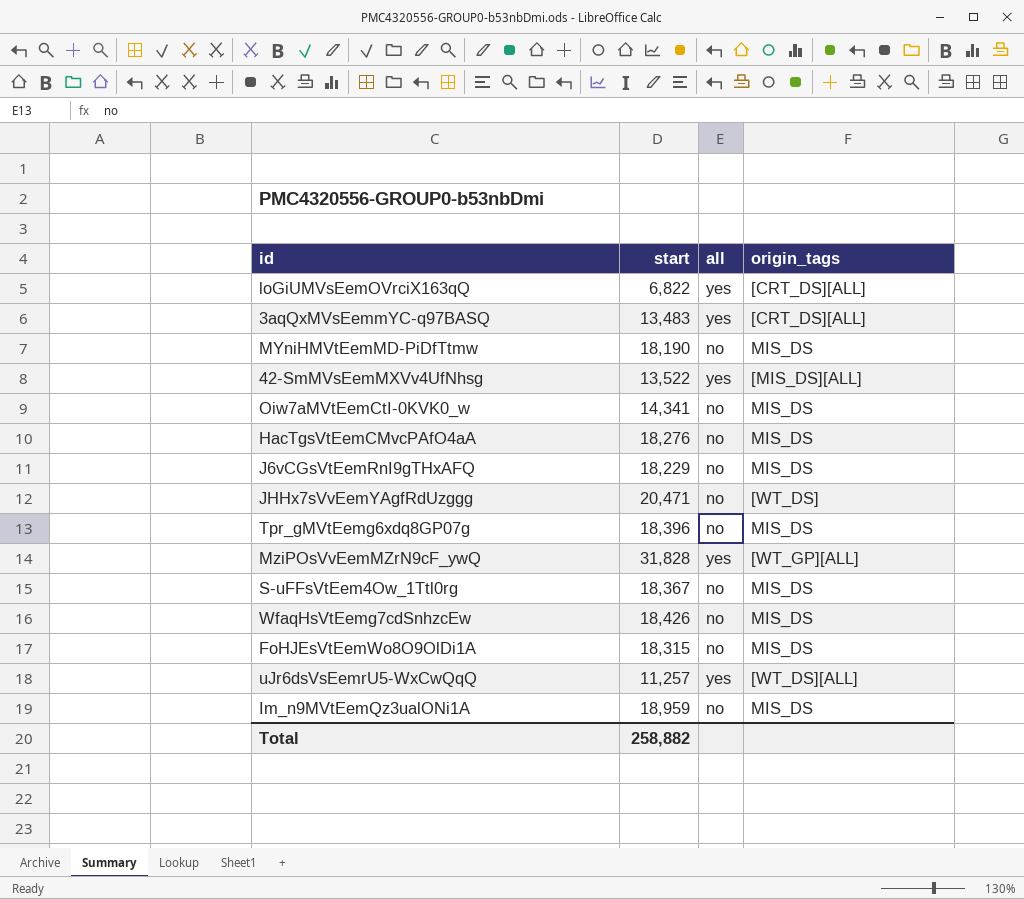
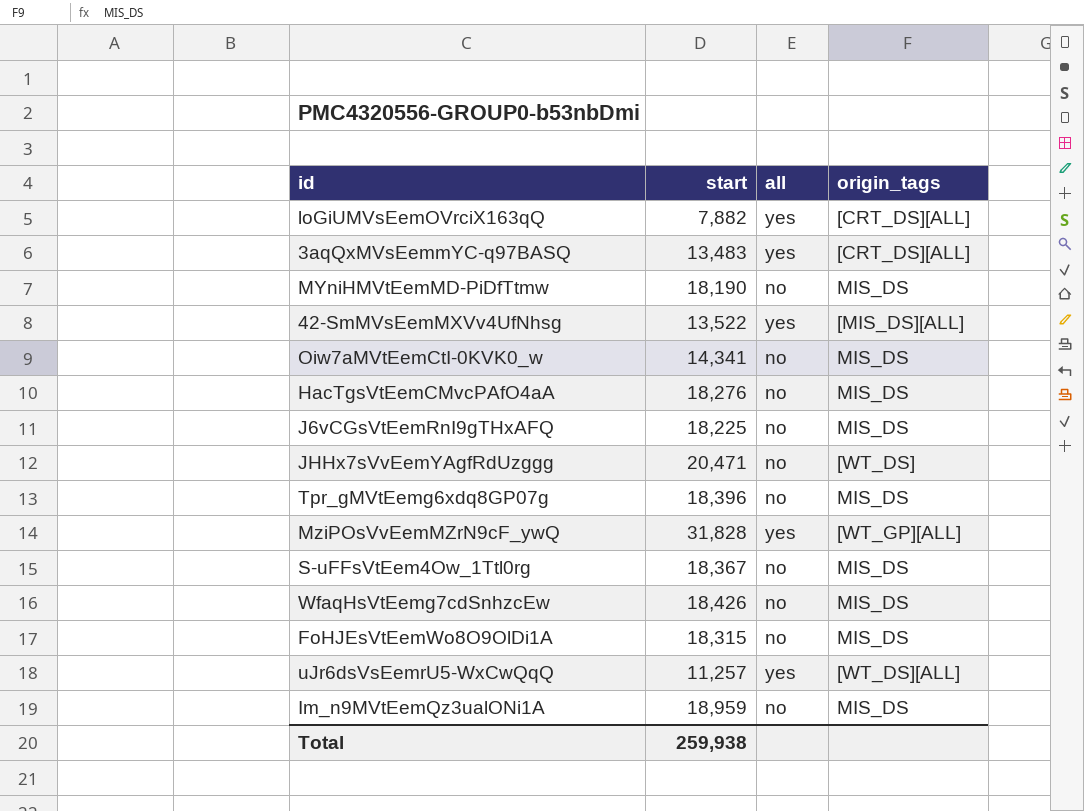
loGiUMVsEemOVrciX163qQ | start: 6,822 -> 7,882
J6vCGsVtEemRnI9gTHxAFQ | start: 18,229 -> 18,225
Total | start: 258,882 -> 259,938

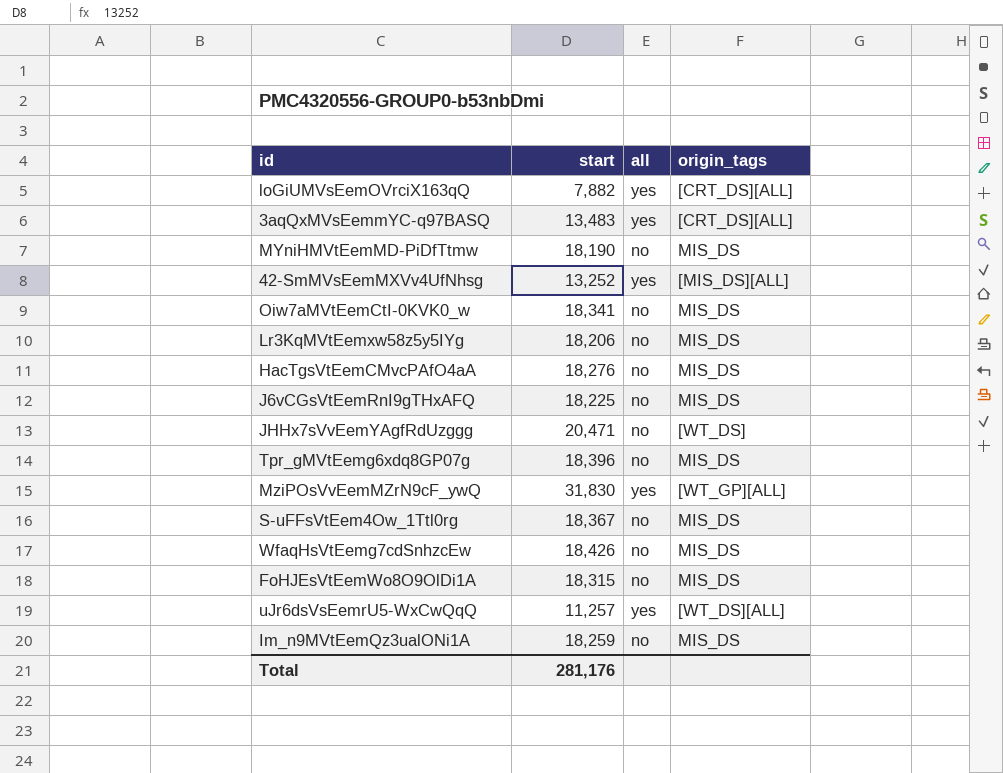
42-SmMVsEemMXVv4UfNhsg | start: 13,522 -> 13,252
Oiw7aMVtEemCtI-0KVK0_w | start: 14,341 -> 18,341
row Lr3KqMVtEemxw58z5y5IYg: none -> 18,206 | no | MIS_DS
MziPOsVvEemMZrN9cF_ywQ | start: 31,828 -> 31,830
Im_n9MVtEemQz3ualONi1A | start: 18,959 -> 18,259
Total | start: 259,938 -> 281,176

